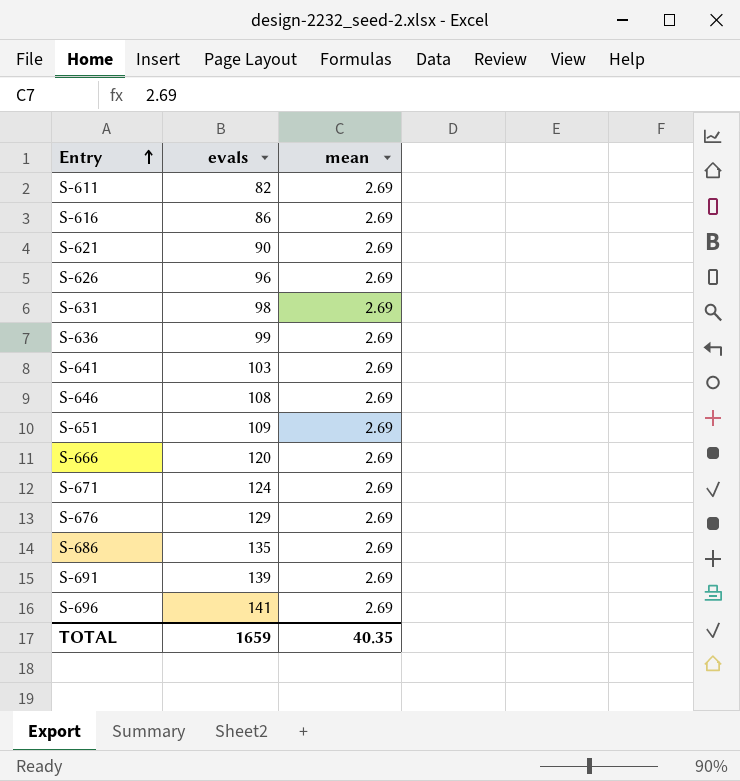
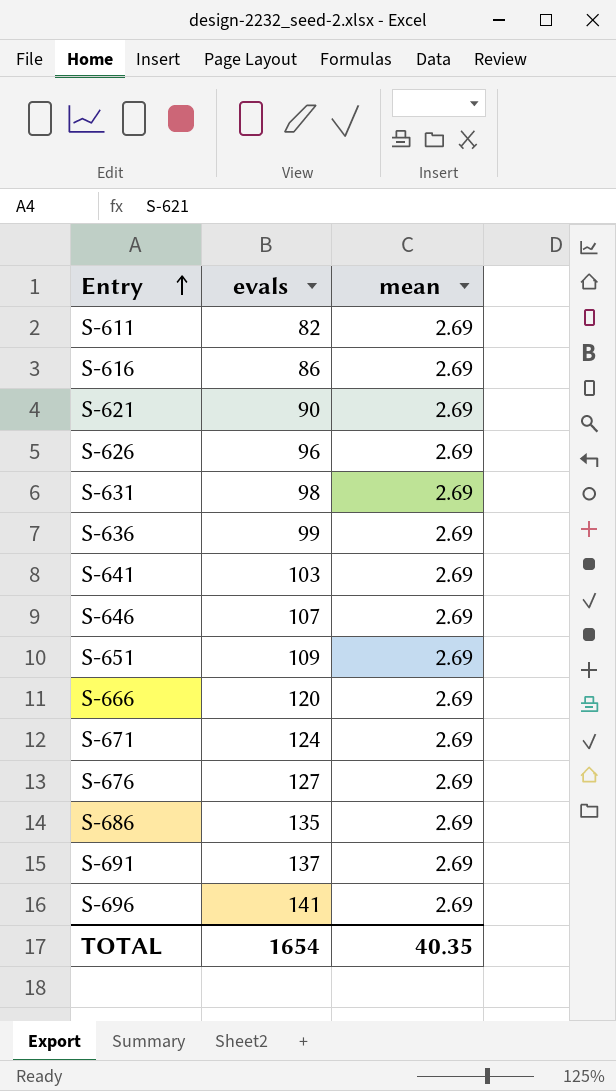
S-646 | evals: 108 -> 107
S-676 | evals: 129 -> 127
S-691 | evals: 139 -> 137
TOTAL | evals: 1659 -> 1654

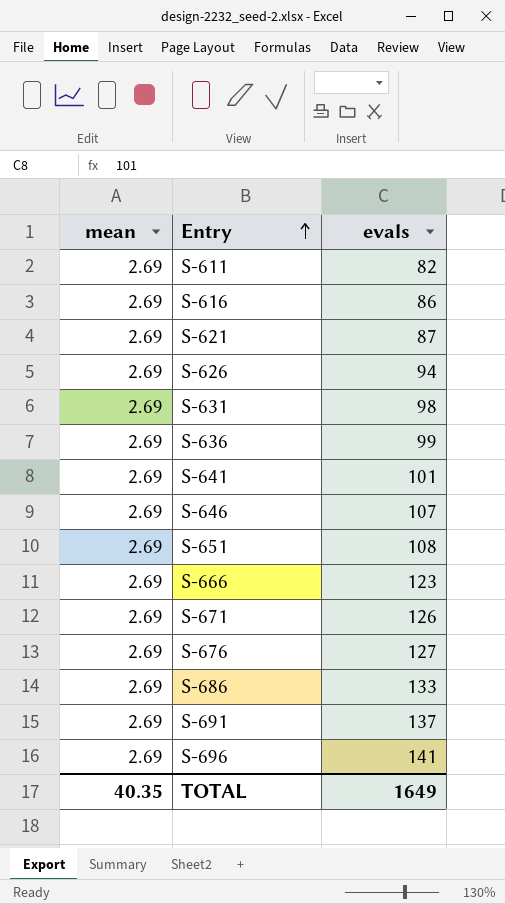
column mean | position: 3 -> 1
S-621 | evals: 90 -> 87
S-626 | evals: 96 -> 94
S-641 | evals: 103 -> 101
S-651 | evals: 109 -> 108
S-666 | evals: 120 -> 123
S-671 | evals: 124 -> 126
S-686 | evals: 135 -> 133
TOTAL | evals: 1654 -> 1649

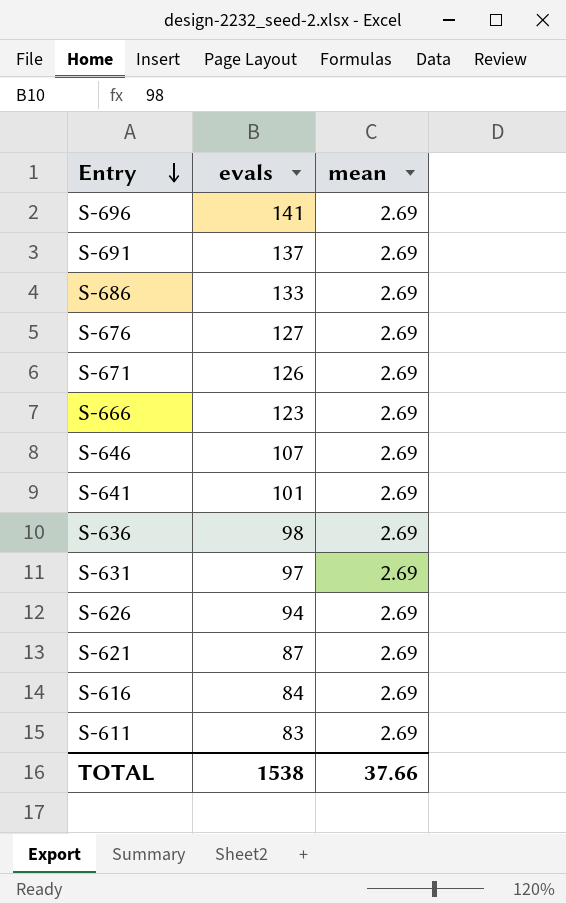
row order: Entry ascending -> Entry descending
column mean | position: 1 -> 3
row S-651: 2.69 | 108 -> none
S-636 | evals: 99 -> 98
S-631 | evals: 98 -> 97
S-616 | evals: 86 -> 84
S-611 | evals: 82 -> 83
TOTAL | evals: 1649 -> 1538
TOTAL | mean: 40.35 -> 37.66

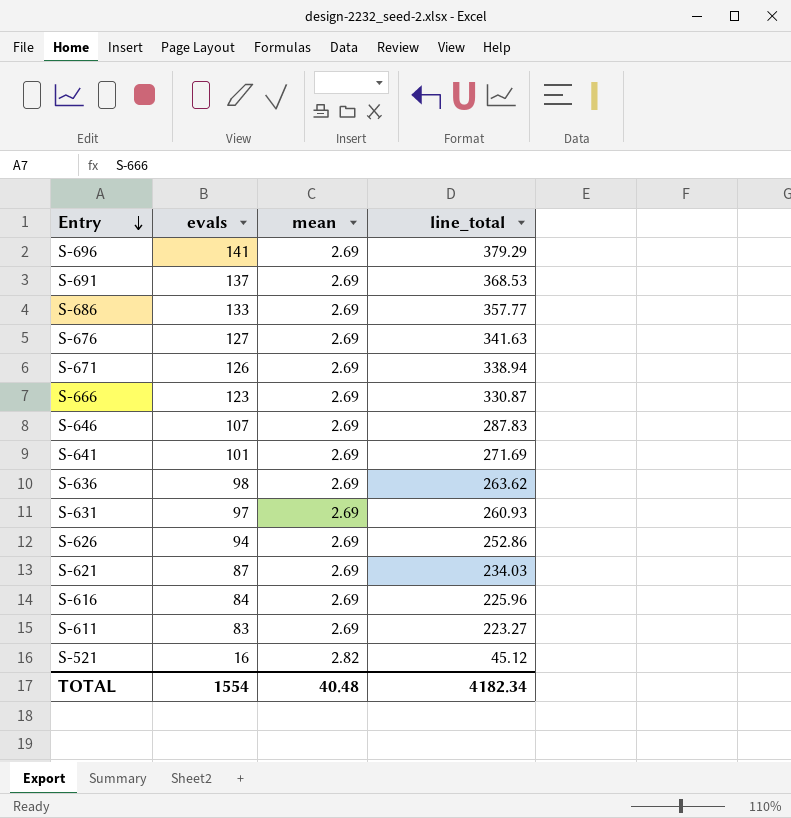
column line_total | formula: none -> [evals] * [mean]
row S-521: none -> 16 | 2.82 | 45.12
TOTAL | evals: 1538 -> 1554
TOTAL | mean: 37.66 -> 40.48

